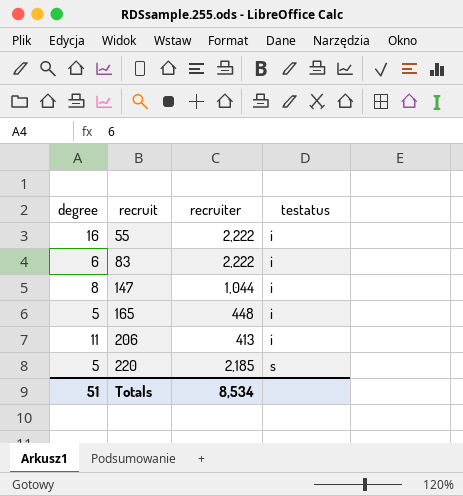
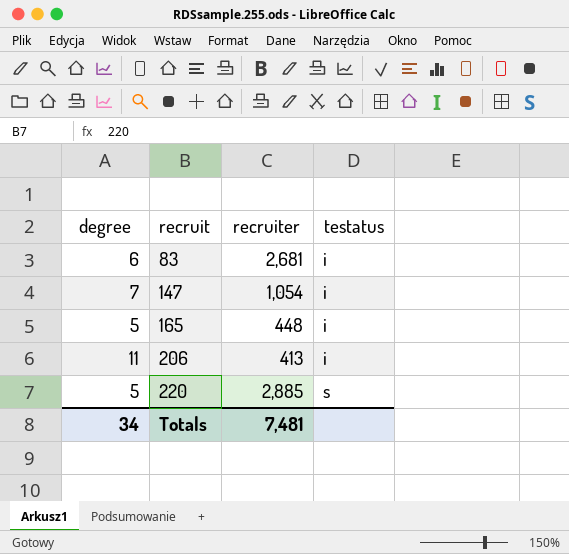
row 55: 16 | 2,222 | i -> none
83 | recruiter: 2,222 -> 2,681
147 | degree: 8 -> 7
147 | recruiter: 1,044 -> 1,054
220 | recruiter: 2,185 -> 2,885
Totals | degree: 51 -> 34
Totals | recruiter: 8,534 -> 7,481

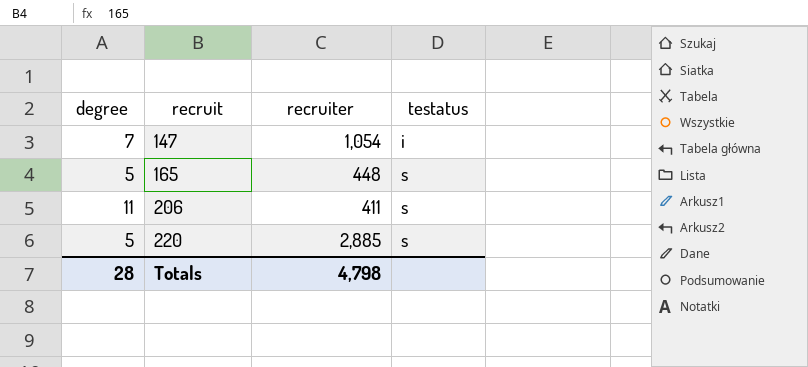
row 83: 6 | 2,681 | i -> none
165 | testatus: i -> s
206 | recruiter: 413 -> 411
206 | testatus: i -> s
Totals | degree: 34 -> 28
Totals | recruiter: 7,481 -> 4,798

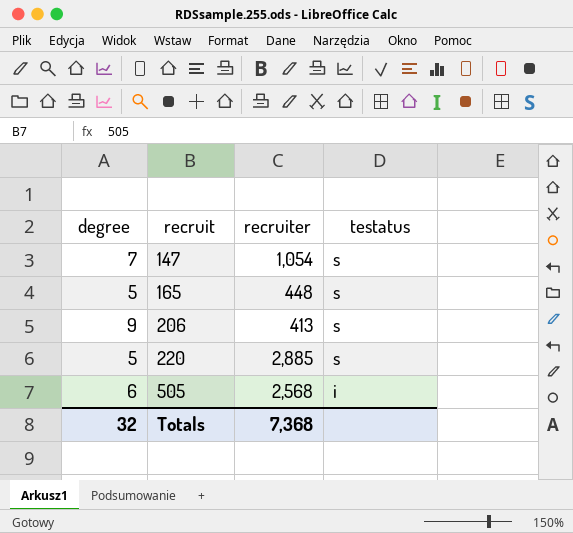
147 | testatus: i -> s
206 | degree: 11 -> 9
206 | recruiter: 411 -> 413
row 505: none -> 6 | 2,568 | i
Totals | degree: 28 -> 32
Totals | recruiter: 4,798 -> 7,368

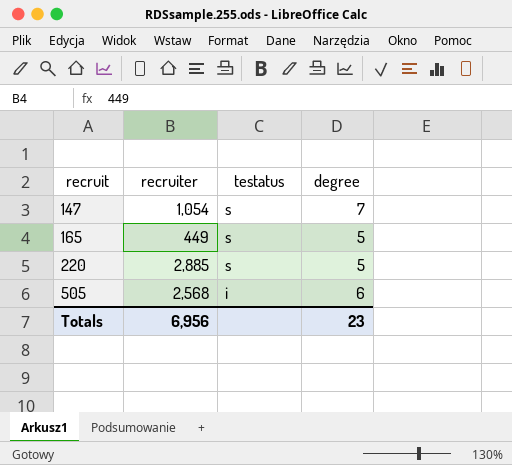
column degree | position: 1 -> 4
row 206: 9 | 413 | s -> none
165 | recruiter: 448 -> 449
Totals | recruiter: 7,368 -> 6,956
Totals | degree: 32 -> 23

